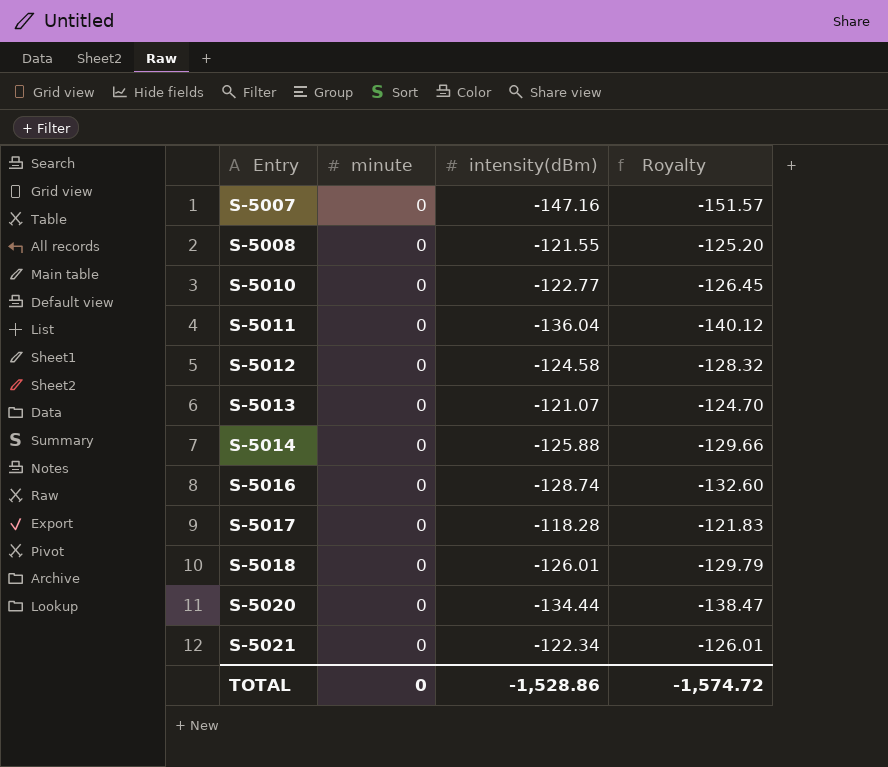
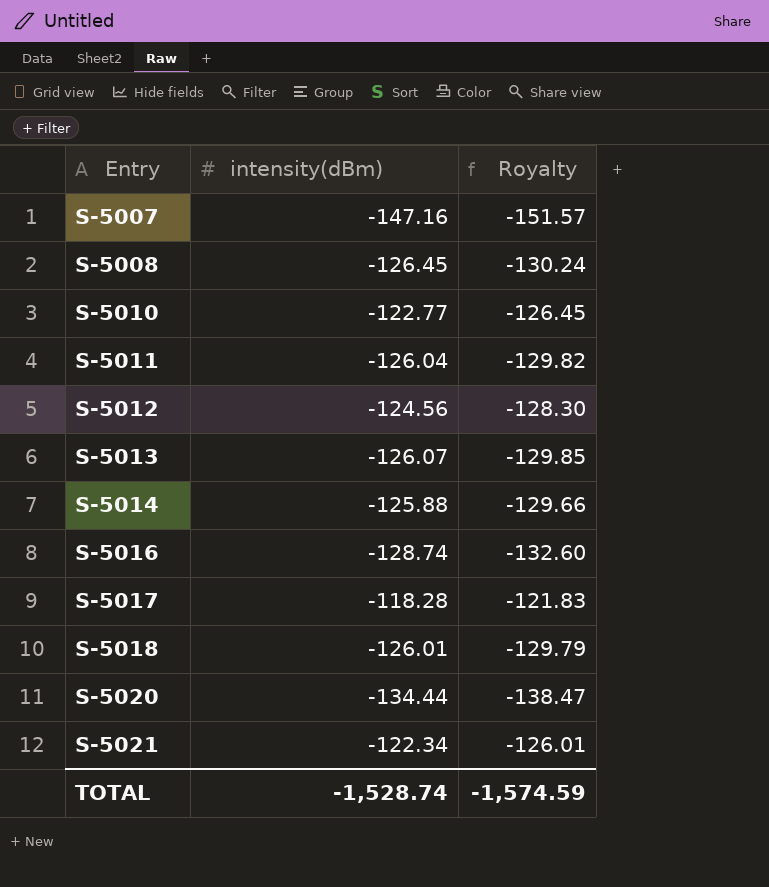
column minute | position: 2 -> none
S-5008 | intensity(dBm): -121.55 -> -126.45
S-5008 | Royalty: -125.20 -> -130.24
S-5011 | intensity(dBm): -136.04 -> -126.04
S-5011 | Royalty: -140.12 -> -129.82
S-5012 | intensity(dBm): -124.58 -> -124.56
S-5012 | Royalty: -128.32 -> -128.30
S-5013 | intensity(dBm): -121.07 -> -126.07
S-5013 | Royalty: -124.70 -> -129.85
TOTAL | intensity(dBm): -1,528.86 -> -1,528.74
TOTAL | Royalty: -1,574.72 -> -1,574.59

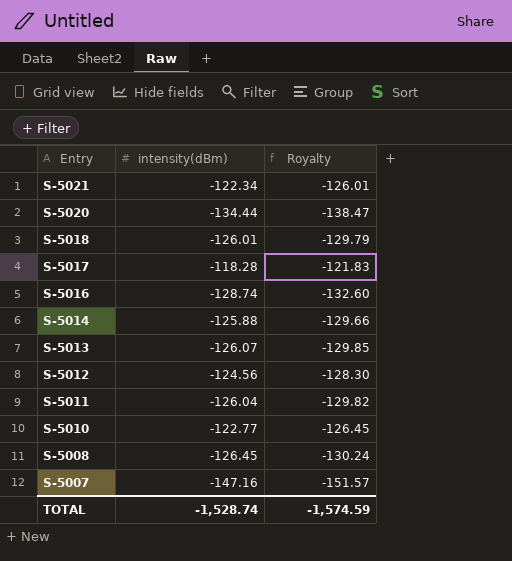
row order: Entry ascending -> Entry descending

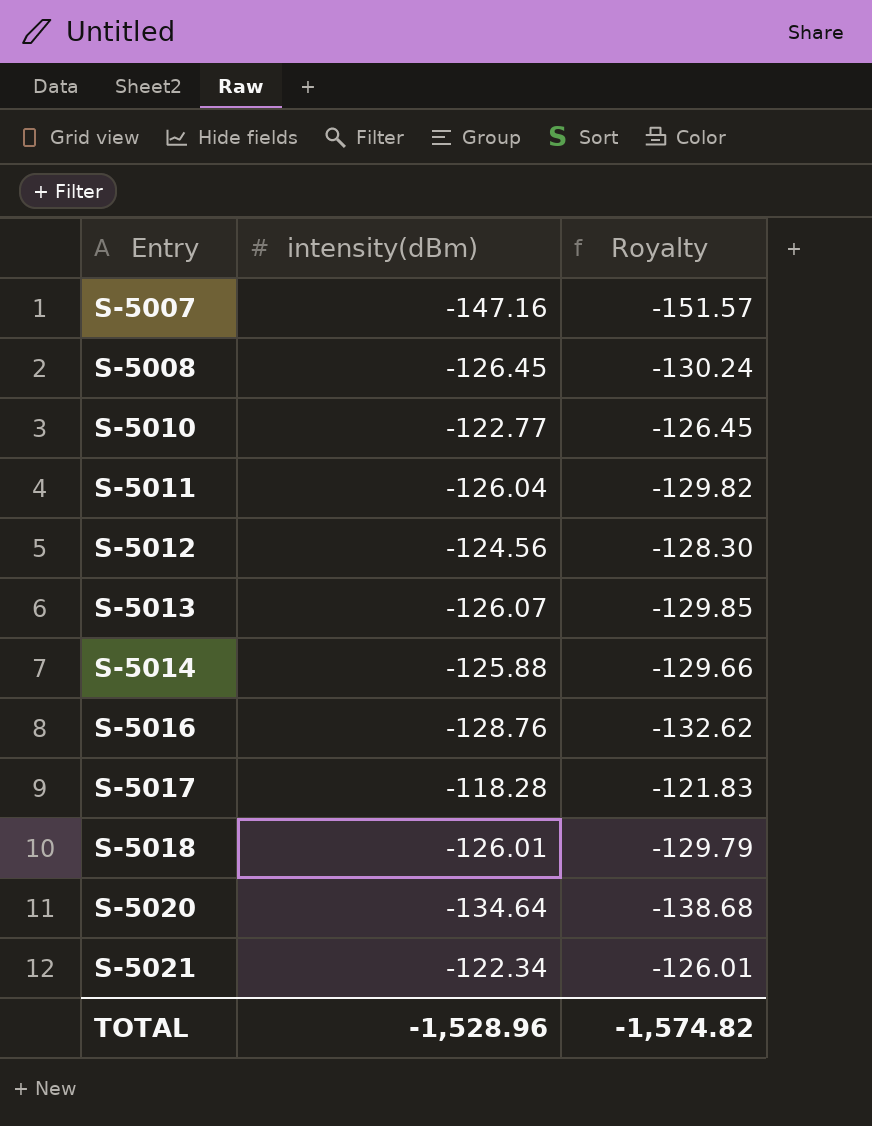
row order: Entry descending -> Entry ascending
S-5016 | intensity(dBm): -128.74 -> -128.76
S-5016 | Royalty: -132.60 -> -132.62
S-5020 | intensity(dBm): -134.44 -> -134.64
S-5020 | Royalty: -138.47 -> -138.68
TOTAL | intensity(dBm): -1,528.74 -> -1,528.96
TOTAL | Royalty: -1,574.59 -> -1,574.82

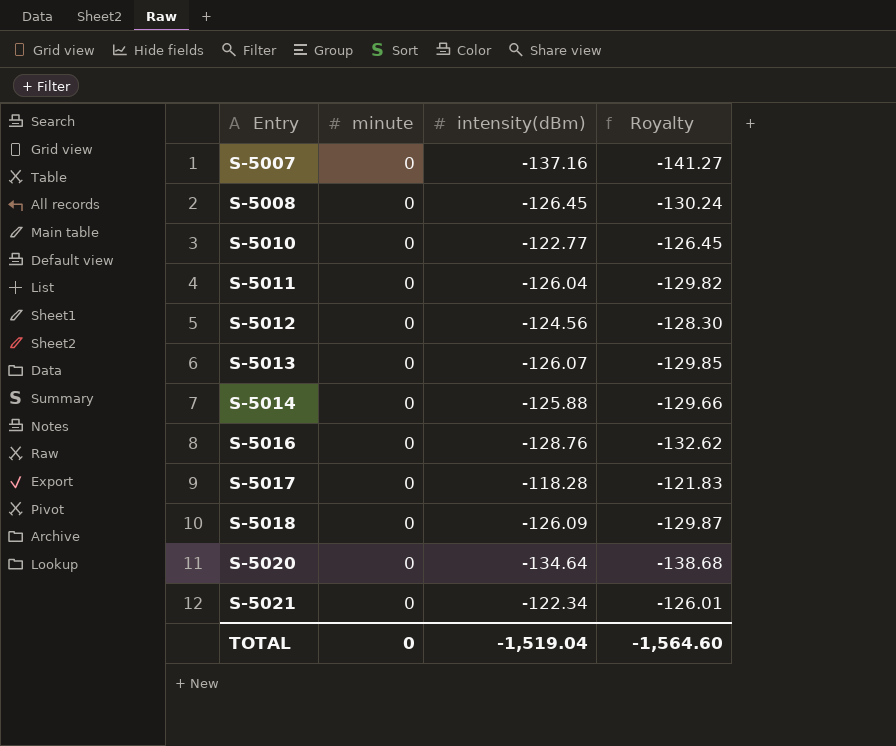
column minute | position: none -> 2
S-5007 | intensity(dBm): -147.16 -> -137.16
S-5007 | Royalty: -151.57 -> -141.27
S-5018 | intensity(dBm): -126.01 -> -126.09
S-5018 | Royalty: -129.79 -> -129.87
TOTAL | intensity(dBm): -1,528.96 -> -1,519.04
TOTAL | Royalty: -1,574.82 -> -1,564.60

